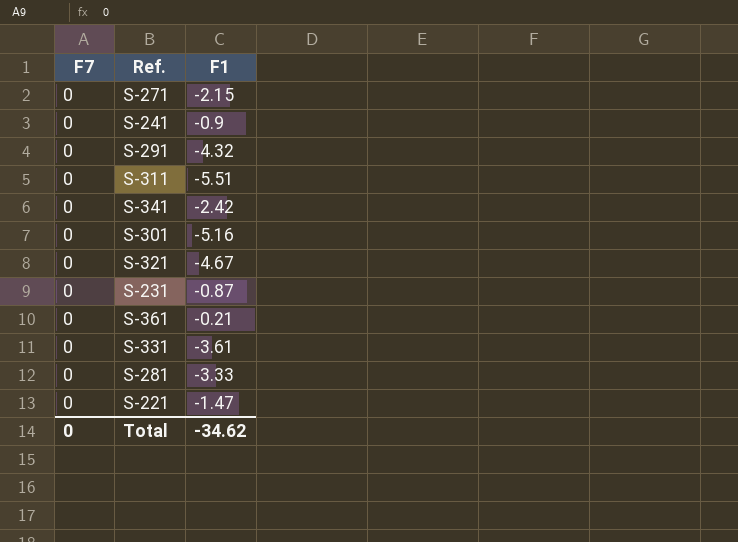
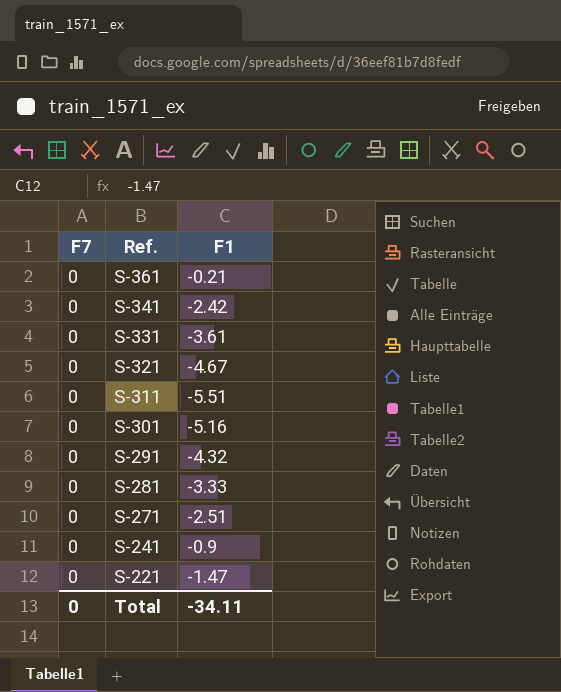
row order: none -> Ref. descending
row S-231: 0 | -0.87 -> none
S-271 | F1: -2.15 -> -2.51
Total | F1: -34.62 -> -34.11

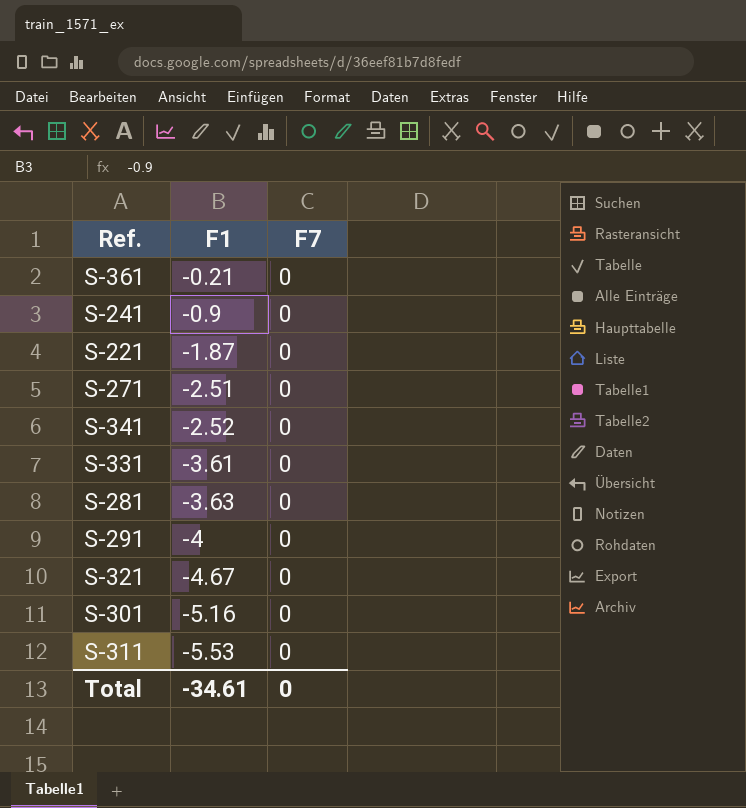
row order: Ref. descending -> F1 descending
column F7 | position: 1 -> 3
S-221 | F1: -1.47 -> -1.87
S-341 | F1: -2.42 -> -2.52
S-281 | F1: -3.33 -> -3.63
S-291 | F1: -4.32 -> -4
S-311 | F1: -5.51 -> -5.53
Total | F1: -34.11 -> -34.61

